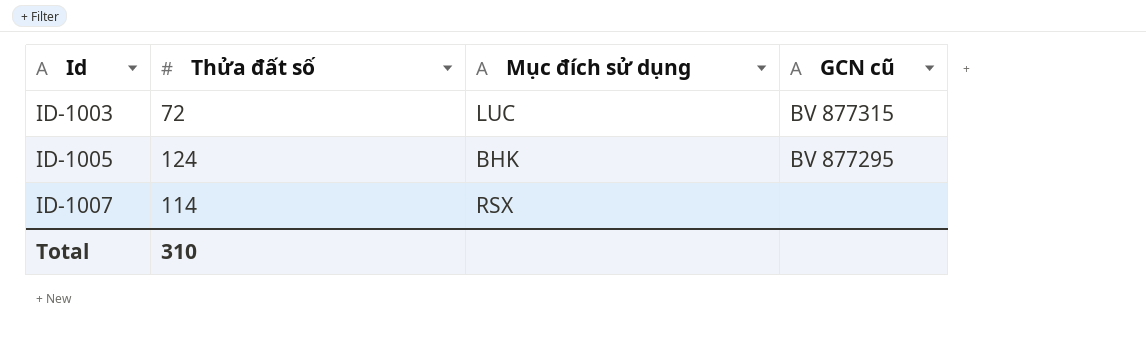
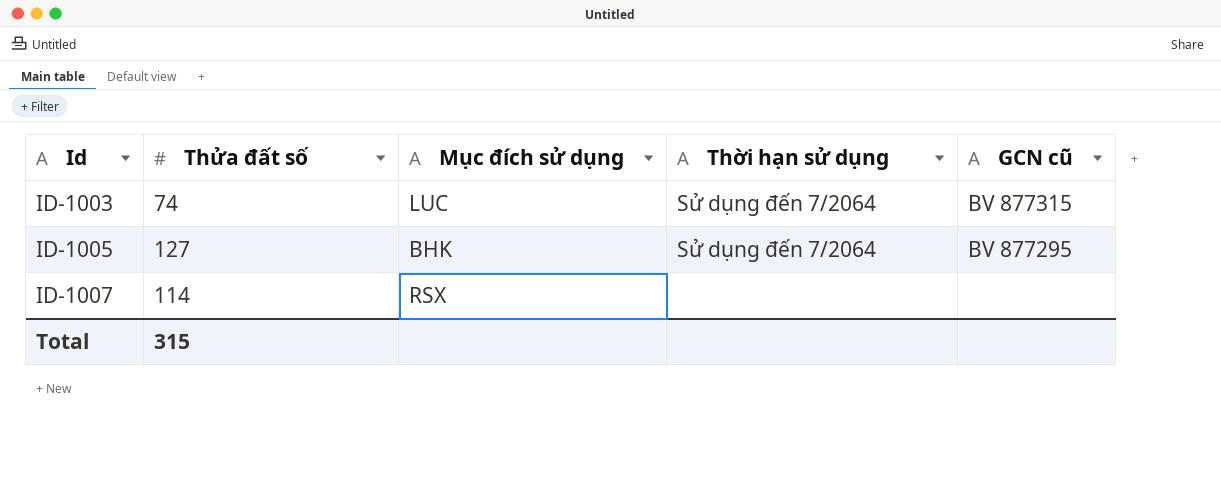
column Thời hạn sử dụng | position: none -> 4
ID-1003 | Thửa đất số: 72 -> 74
ID-1005 | Thửa đất số: 124 -> 127
Total | Thửa đất số: 310 -> 315

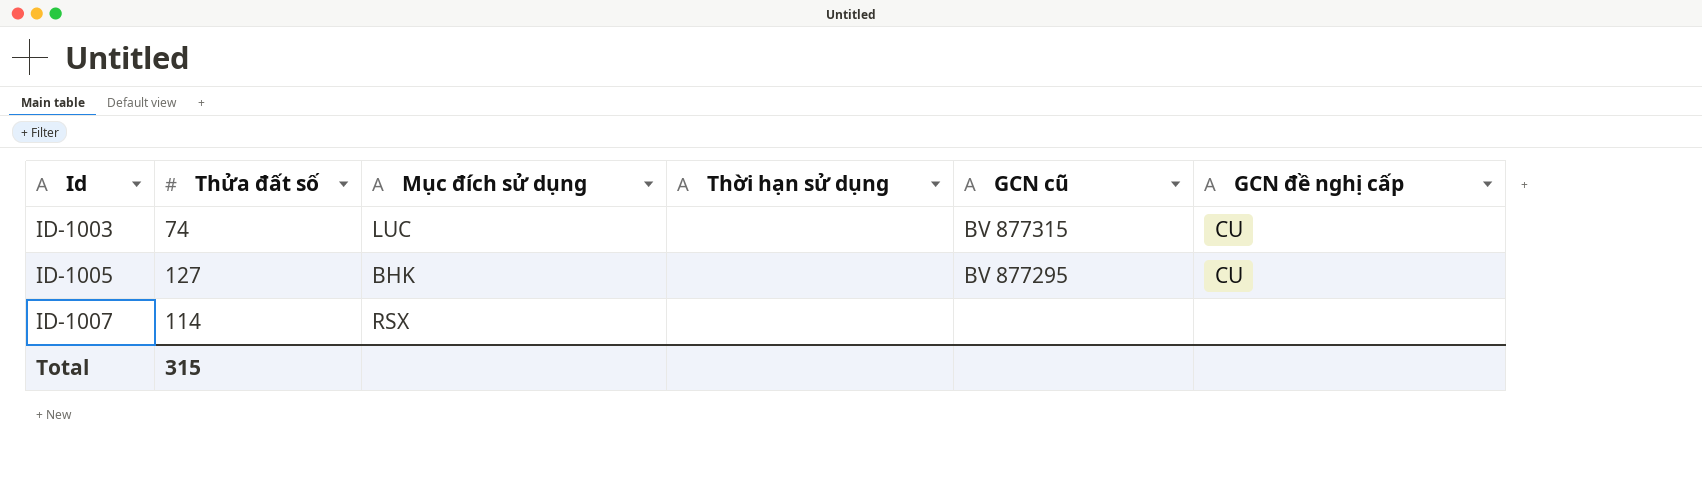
column GCN đề nghị cấp | position: none -> 6
ID-1003 | Thời hạn sử dụng: Sử dụng đến 7/2064 -> none
ID-1005 | Thời hạn sử dụng: Sử dụng đến 7/2064 -> none

